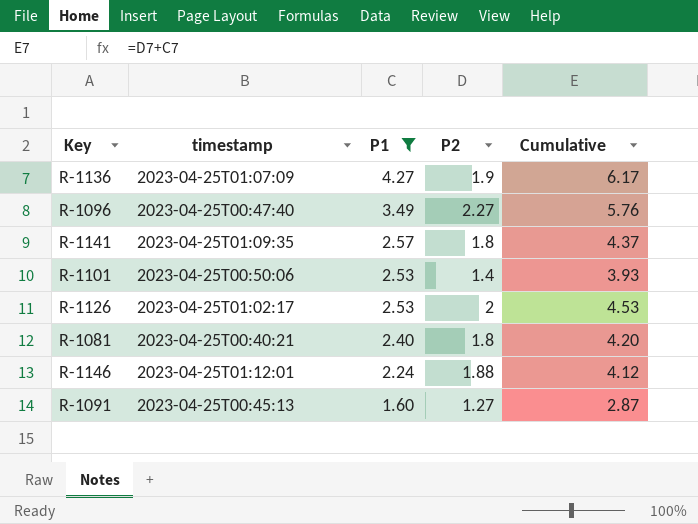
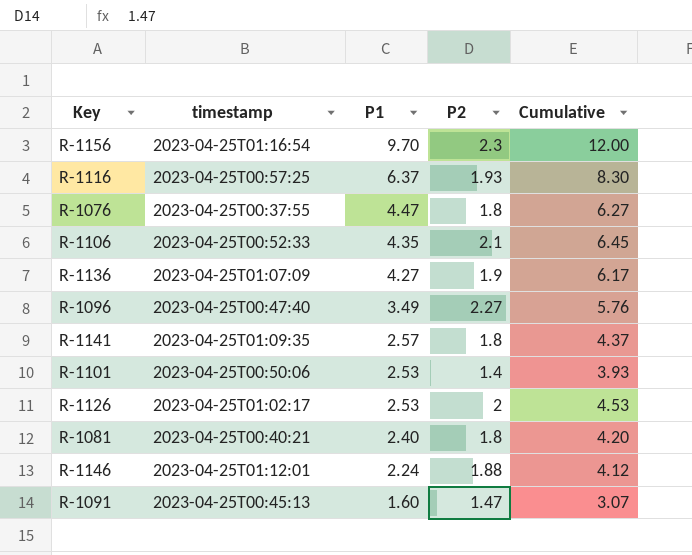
filter: P1 <= 4.27 -> none
R-1091 | P2: 1.27 -> 1.47
R-1091 | Cumulative: 2.87 -> 3.07

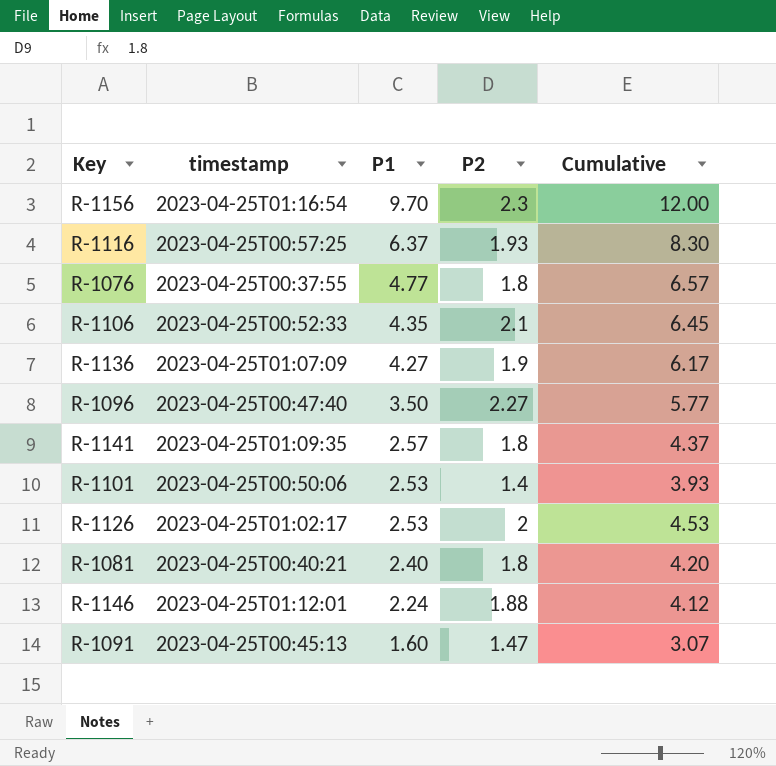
R-1076 | P1: 4.47 -> 4.77
R-1076 | Cumulative: 6.27 -> 6.57
R-1096 | P1: 3.49 -> 3.50
R-1096 | Cumulative: 5.76 -> 5.77

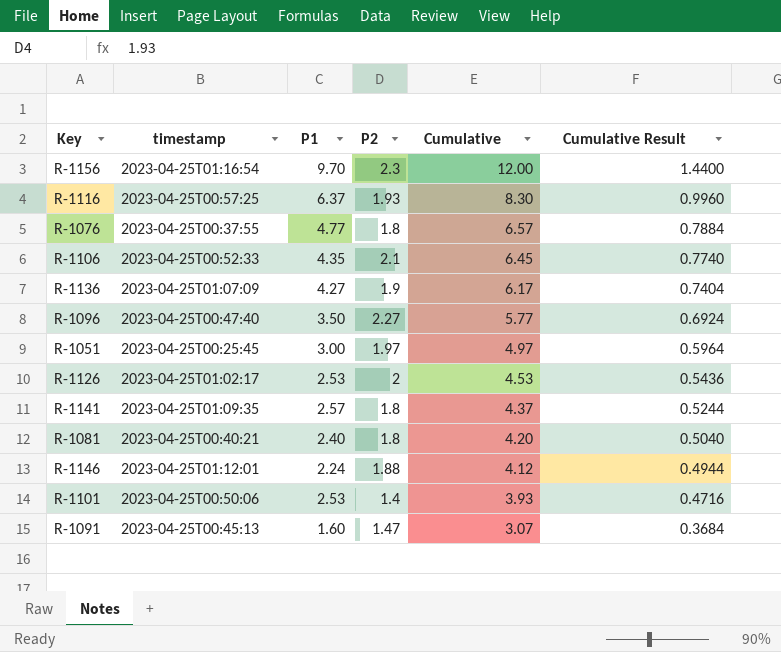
row order: P1 descending -> Cumulative descending
column Cumulative Result | formula: none -> [Cumulative] * 0.12
row R-1051: none -> 2023-04-25T00:25:45 | 3.00 | 1.97 | 4.97 | 0.5964

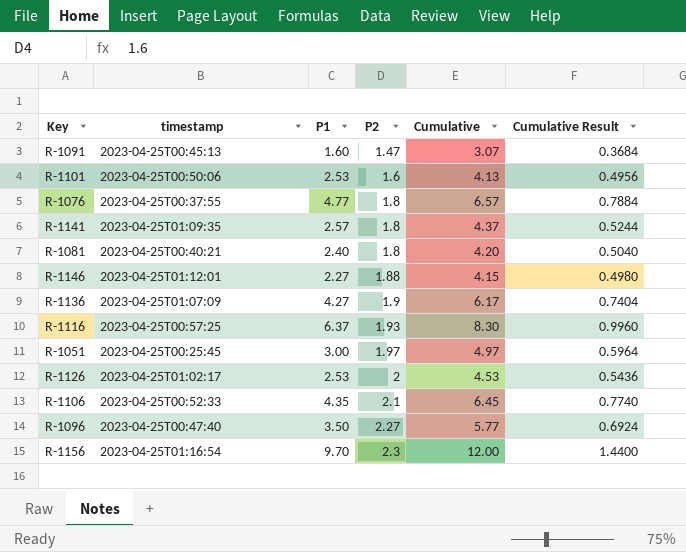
row order: Cumulative descending -> P2 ascending
R-1101 | P2: 1.4 -> 1.6
R-1101 | Cumulative: 3.93 -> 4.13
R-1101 | Cumulative Result: 0.4716 -> 0.4956
R-1146 | P1: 2.24 -> 2.27
R-1146 | Cumulative: 4.12 -> 4.15
R-1146 | Cumulative Result: 0.4944 -> 0.4980

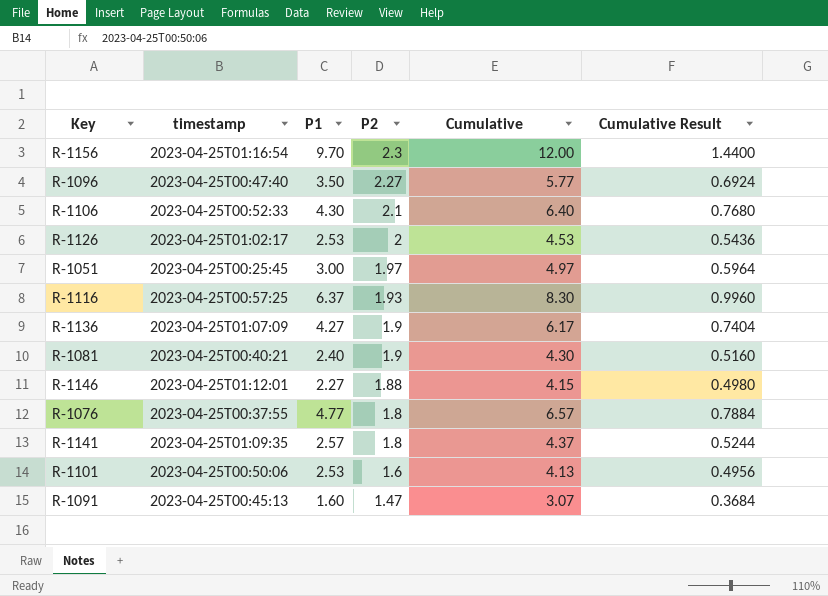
row order: P2 ascending -> P2 descending
R-1106 | P1: 4.35 -> 4.30
R-1106 | Cumulative: 6.45 -> 6.40
R-1106 | Cumulative Result: 0.7740 -> 0.7680
R-1081 | P2: 1.8 -> 1.9
R-1081 | Cumulative: 4.20 -> 4.30
R-1081 | Cumulative Result: 0.5040 -> 0.5160

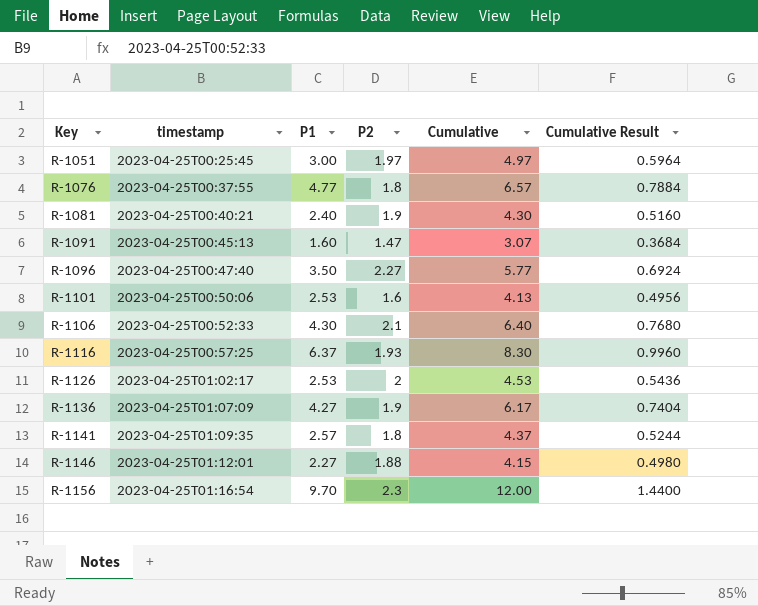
row order: P2 descending -> Key ascending

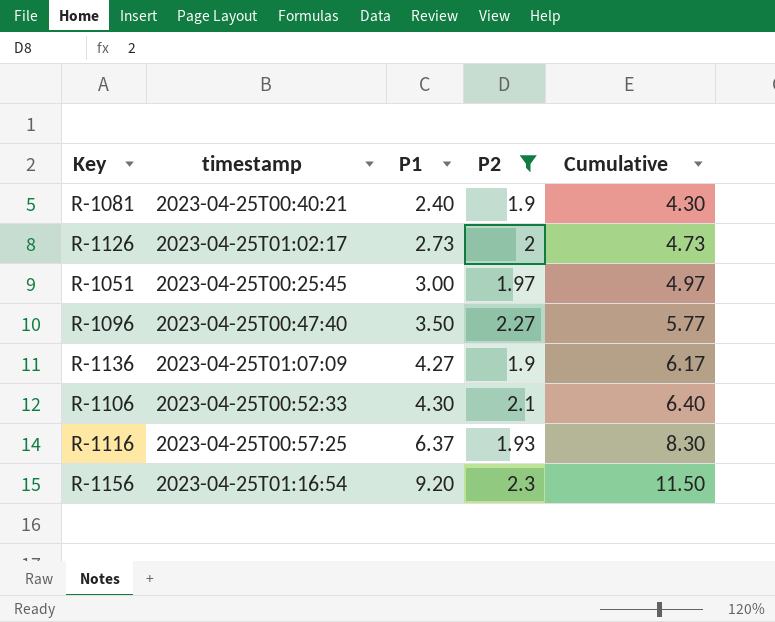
filter: none -> P2 >= 1.9
row order: Key ascending -> P1 ascending
column Cumulative Result | formula: [Cumulative] * 0.12 -> none
R-1126 | P1: 2.53 -> 2.73
R-1126 | Cumulative: 4.53 -> 4.73
R-1156 | P1: 9.70 -> 9.20
R-1156 | Cumulative: 12.00 -> 11.50

